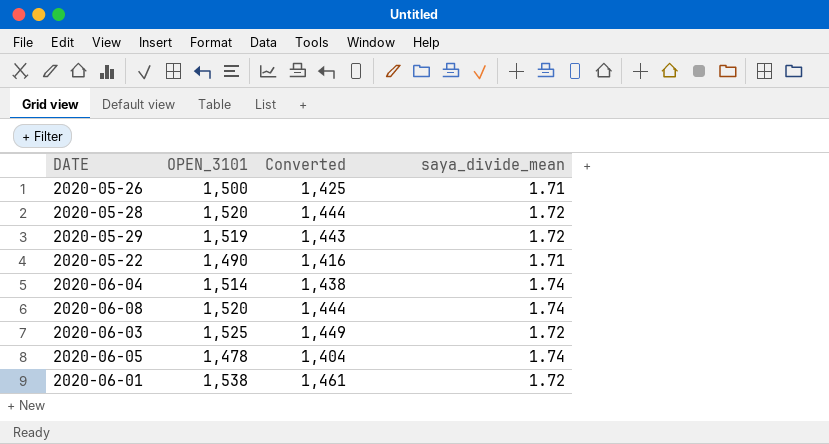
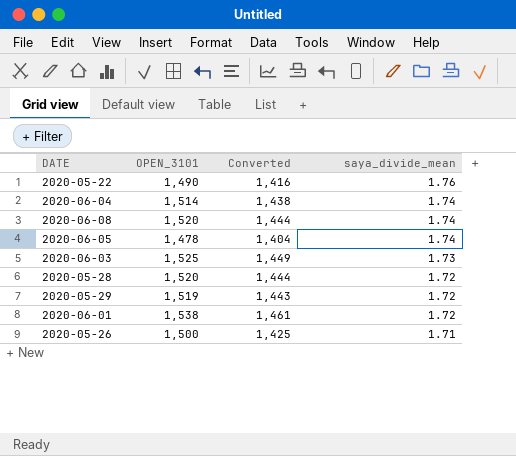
row order: none -> saya_divide_mean descending
2020-05-22 | saya_divide_mean: 1.71 -> 1.76
2020-06-03 | saya_divide_mean: 1.72 -> 1.73

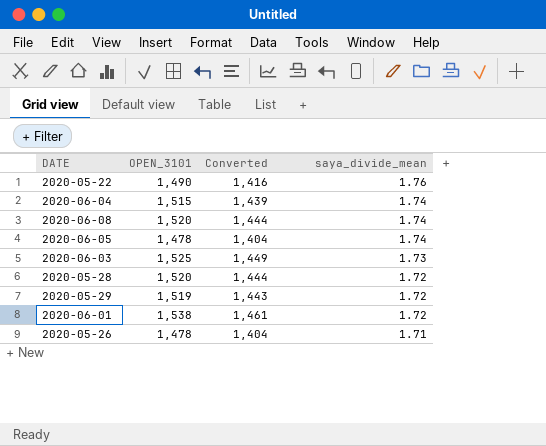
2020-06-04 | OPEN_3101: 1,514 -> 1,515
2020-06-04 | Converted: 1,438 -> 1,439
2020-05-26 | OPEN_3101: 1,500 -> 1,478
2020-05-26 | Converted: 1,425 -> 1,404

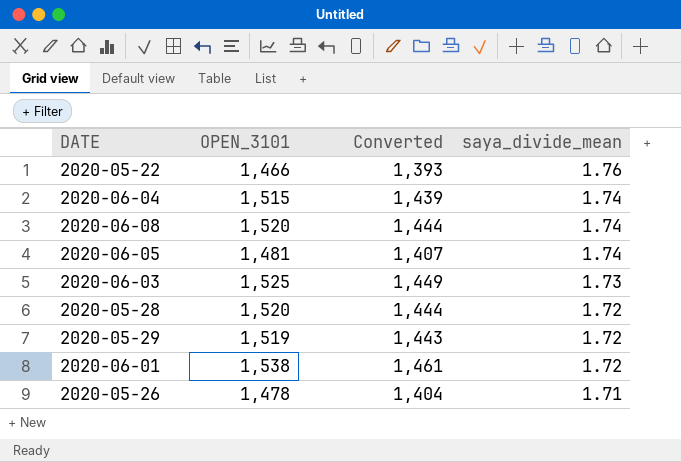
2020-05-22 | OPEN_3101: 1,490 -> 1,466
2020-05-22 | Converted: 1,416 -> 1,393
2020-06-05 | OPEN_3101: 1,478 -> 1,481
2020-06-05 | Converted: 1,404 -> 1,407

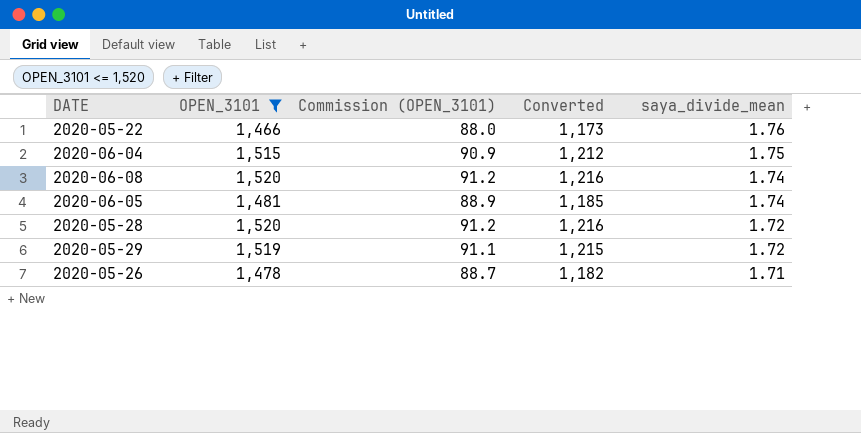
filter: none -> OPEN_3101 <= 1,520
column Commission (OPEN_3101) | formula: none -> [OPEN_3101] * 0.06
column Converted | formula: [OPEN_3101] * 0.95 -> [OPEN_3101] * 0.8
2020-06-04 | saya_divide_mean: 1.74 -> 1.75

